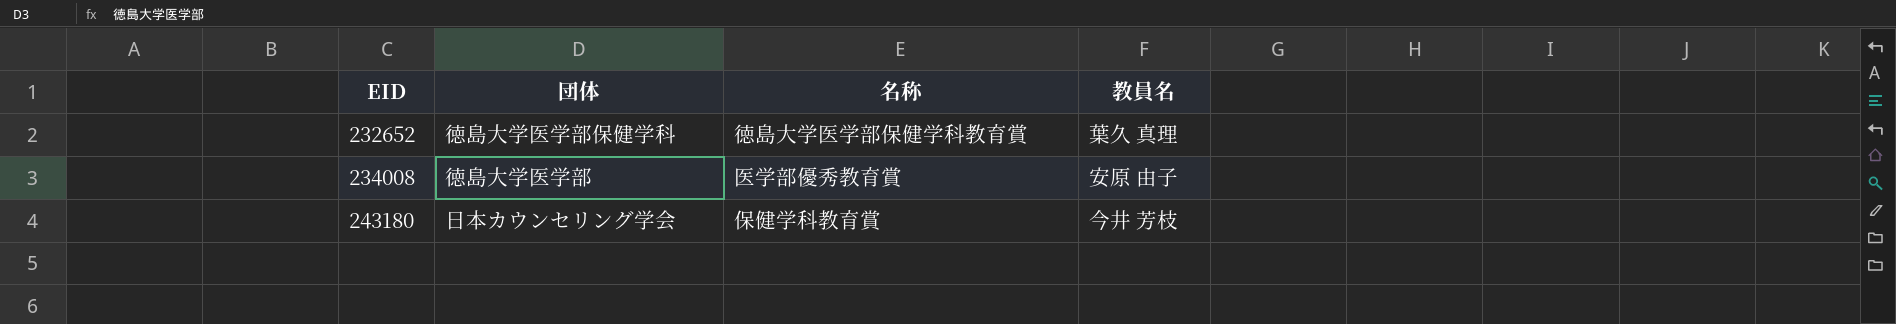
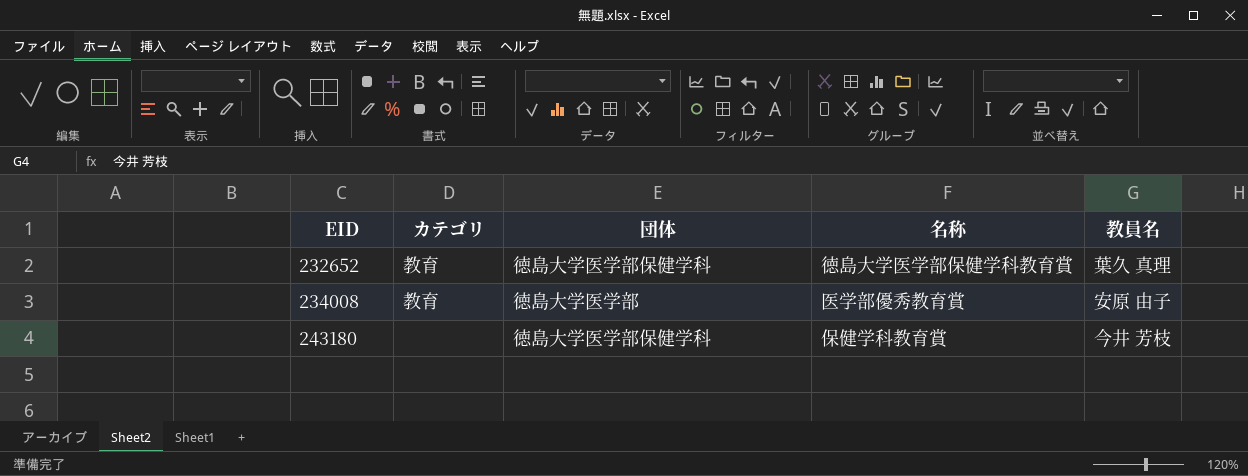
column カテゴリ | position: none -> 2
243180 | 団体: 日本カウンセリング学会 -> 徳島大学医学部保健学科

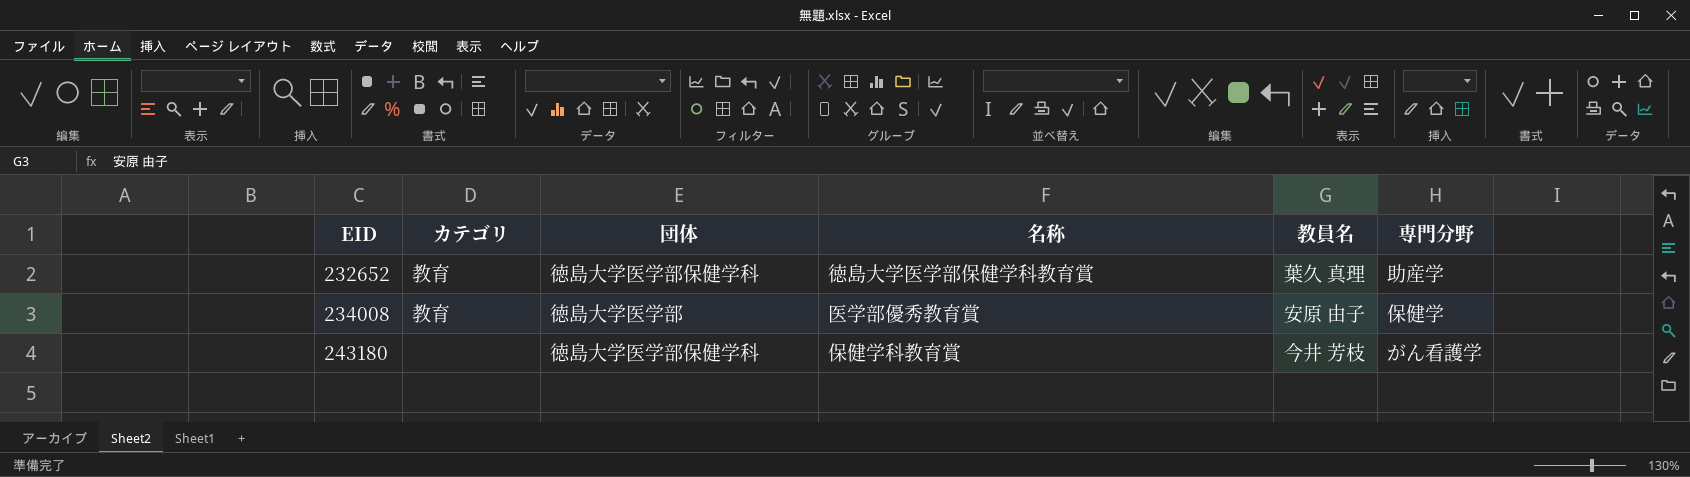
column 専門分野 | position: none -> 6

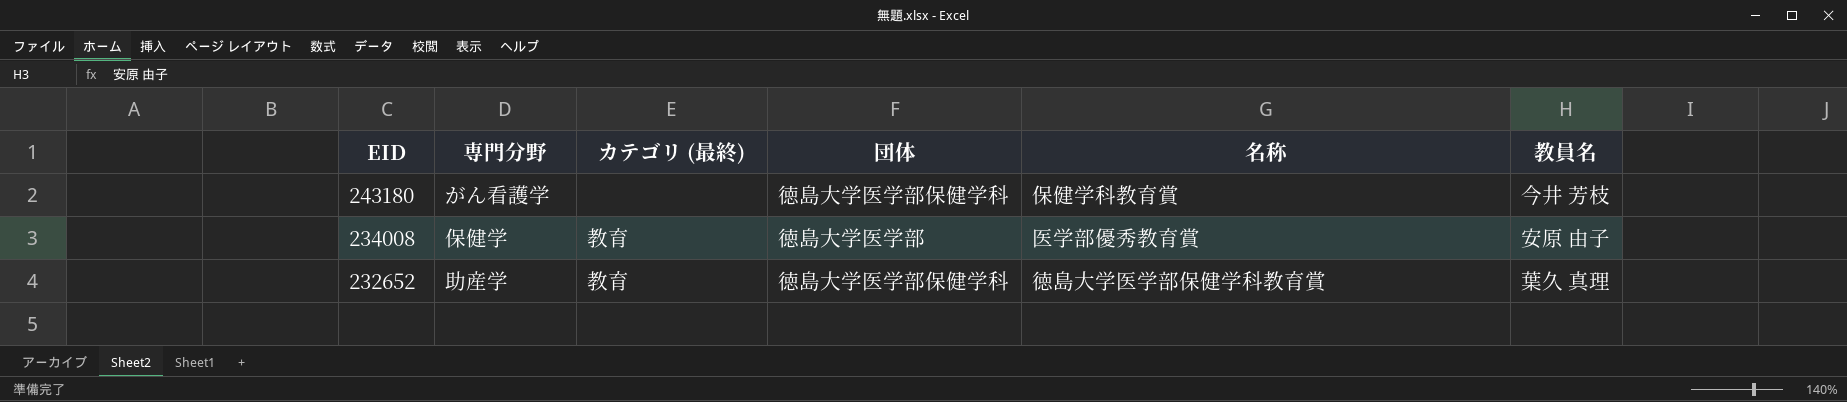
row order: EID ascending -> EID descending
column 専門分野 | position: 6 -> 2
column name: カテゴリ -> カテゴリ (最終)

